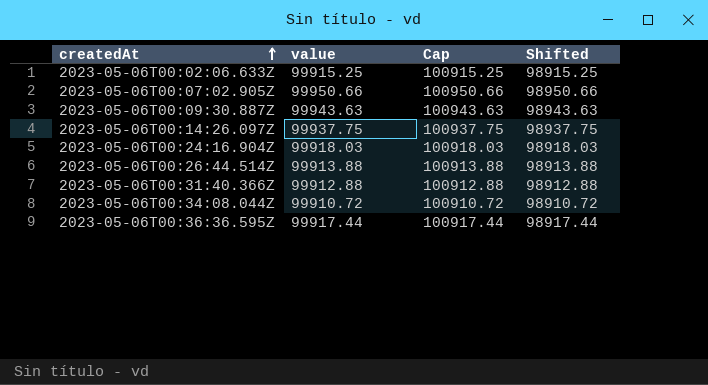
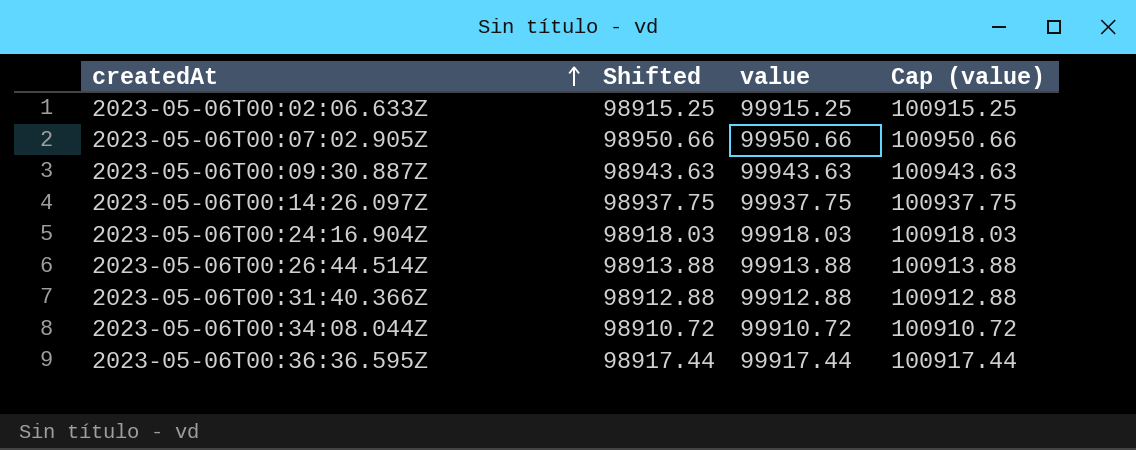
column Shifted | position: 4 -> 2
column name: Cap -> Cap (value)

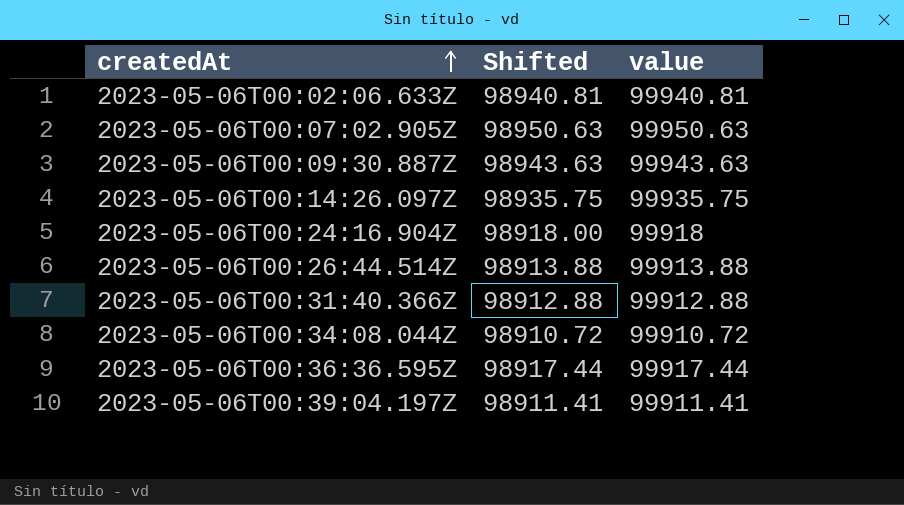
column Cap (value) | formula: [value] + 1000 -> none
2023-05-06T00:02:06.633Z | Shifted: 98915.25 -> 98940.81
2023-05-06T00:02:06.633Z | value: 99915.25 -> 99940.81
2023-05-06T00:07:02.905Z | Shifted: 98950.66 -> 98950.63
2023-05-06T00:07:02.905Z | value: 99950.66 -> 99950.63
2023-05-06T00:14:26.097Z | Shifted: 98937.75 -> 98935.75
2023-05-06T00:14:26.097Z | value: 99937.75 -> 99935.75
2023-05-06T00:24:16.904Z | Shifted: 98918.03 -> 98918.00
2023-05-06T00:24:16.904Z | value: 99918.03 -> 99918
row 2023-05-06T00:39:04.197Z: none -> 98911.41 | 99911.41

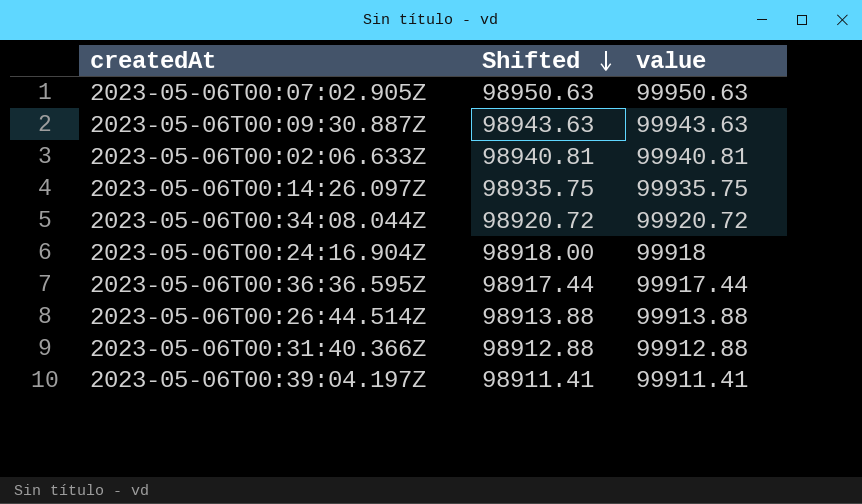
row order: createdAt ascending -> Shifted descending
2023-05-06T00:34:08.044Z | Shifted: 98910.72 -> 98920.72
2023-05-06T00:34:08.044Z | value: 99910.72 -> 99920.72

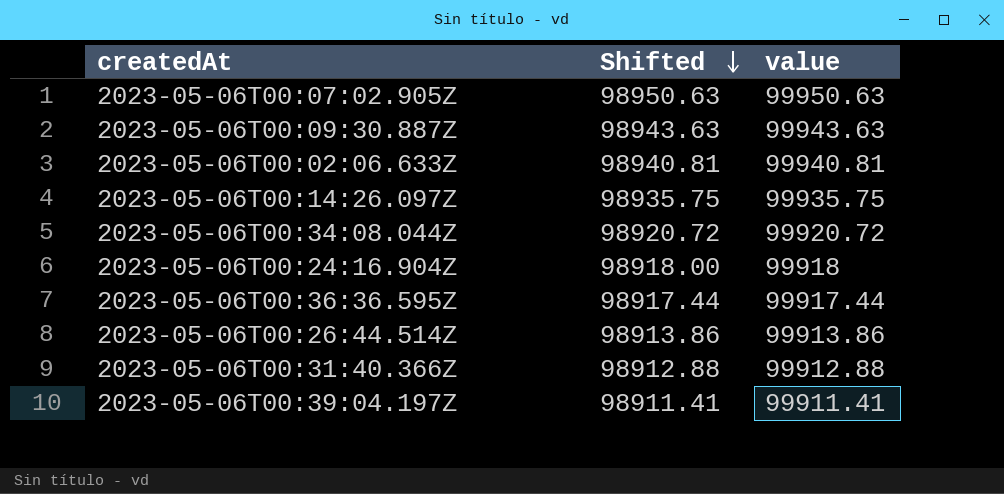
2023-05-06T00:26:44.514Z | Shifted: 98913.88 -> 98913.86
2023-05-06T00:26:44.514Z | value: 99913.88 -> 99913.86

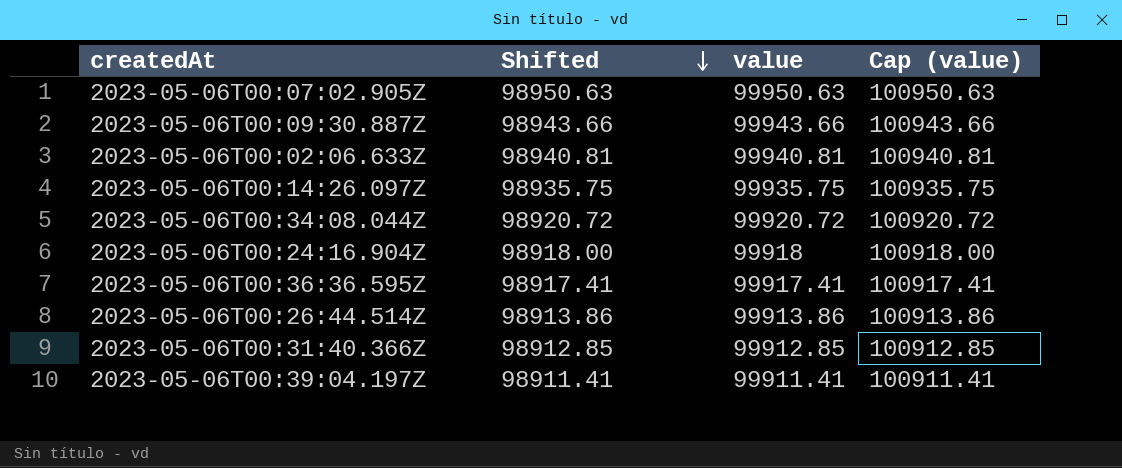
column Cap (value) | formula: none -> [value] + 1000
2023-05-06T00:09:30.887Z | Shifted: 98943.63 -> 98943.66
2023-05-06T00:09:30.887Z | value: 99943.63 -> 99943.66
2023-05-06T00:36:36.595Z | Shifted: 98917.44 -> 98917.41
2023-05-06T00:36:36.595Z | value: 99917.44 -> 99917.41
2023-05-06T00:31:40.366Z | Shifted: 98912.88 -> 98912.85
2023-05-06T00:31:40.366Z | value: 99912.88 -> 99912.85

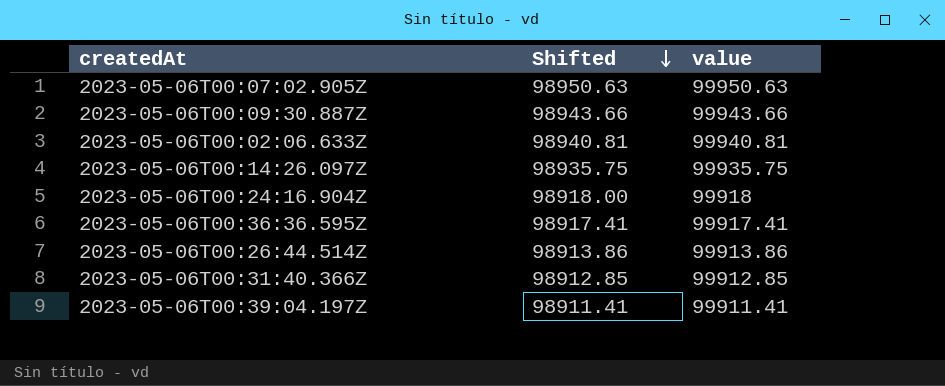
column Cap (value) | formula: [value] + 1000 -> none
row 2023-05-06T00:34:08.044Z: 98920.72 | 99920.72 | 100920.72 -> none

